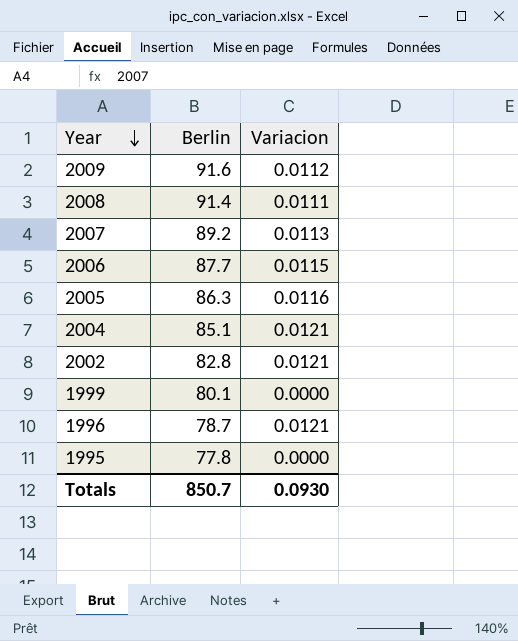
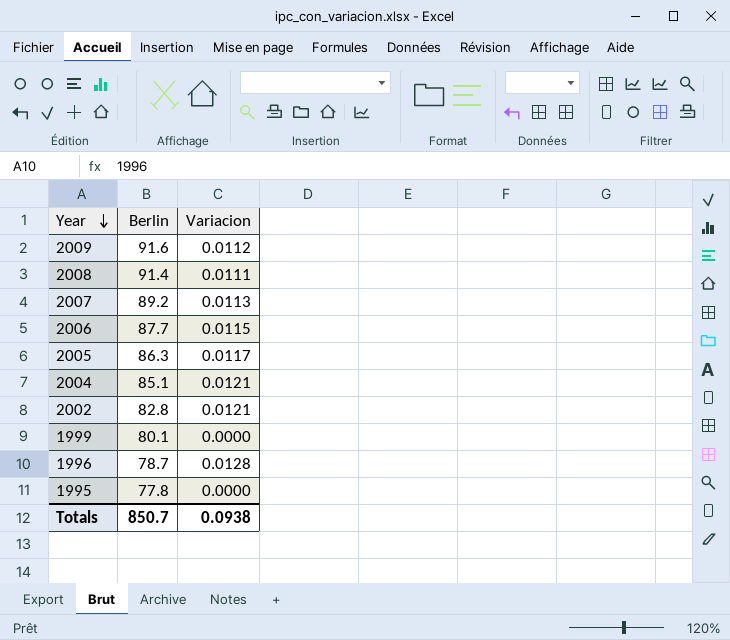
2005 | Variacion: 0.0116 -> 0.0117
1996 | Variacion: 0.0121 -> 0.0128
Totals | Variacion: 0.0930 -> 0.0938

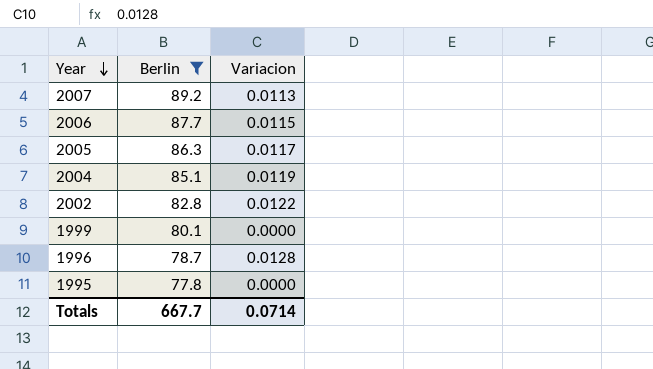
filter: none -> Berlin <= 89.2
2004 | Variacion: 0.0121 -> 0.0119
2002 | Variacion: 0.0121 -> 0.0122
Totals | Berlin: 850.7 -> 667.7
Totals | Variacion: 0.0938 -> 0.0714

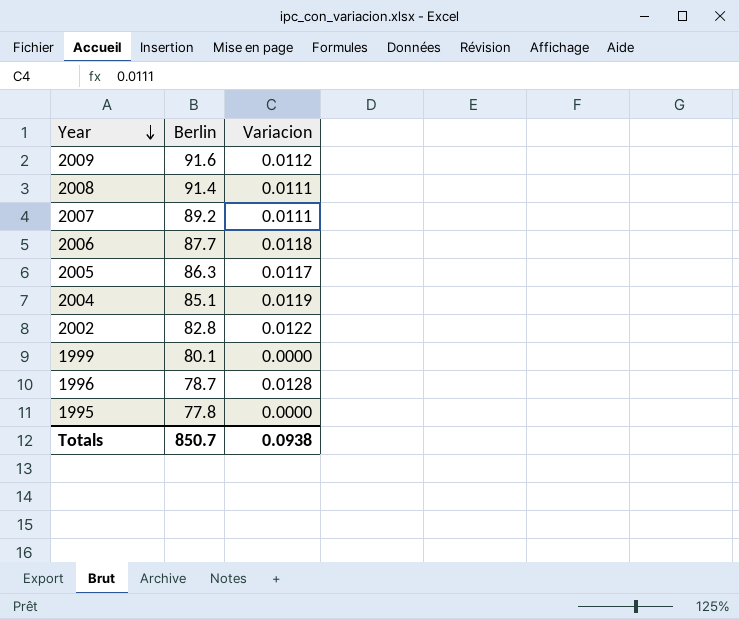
filter: Berlin <= 89.2 -> none
2007 | Variacion: 0.0113 -> 0.0111
2006 | Variacion: 0.0115 -> 0.0118
Totals | Berlin: 667.7 -> 850.7
Totals | Variacion: 0.0714 -> 0.0938

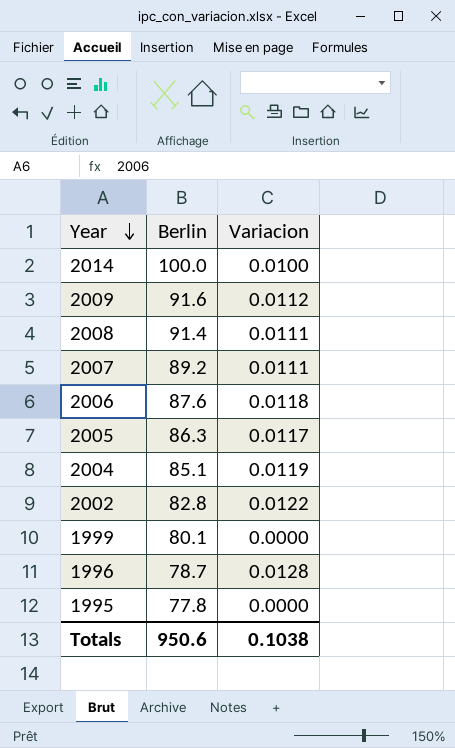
row 2014: none -> 100.0 | 0.0100
2006 | Berlin: 87.7 -> 87.6
Totals | Berlin: 850.7 -> 950.6
Totals | Variacion: 0.0938 -> 0.1038

